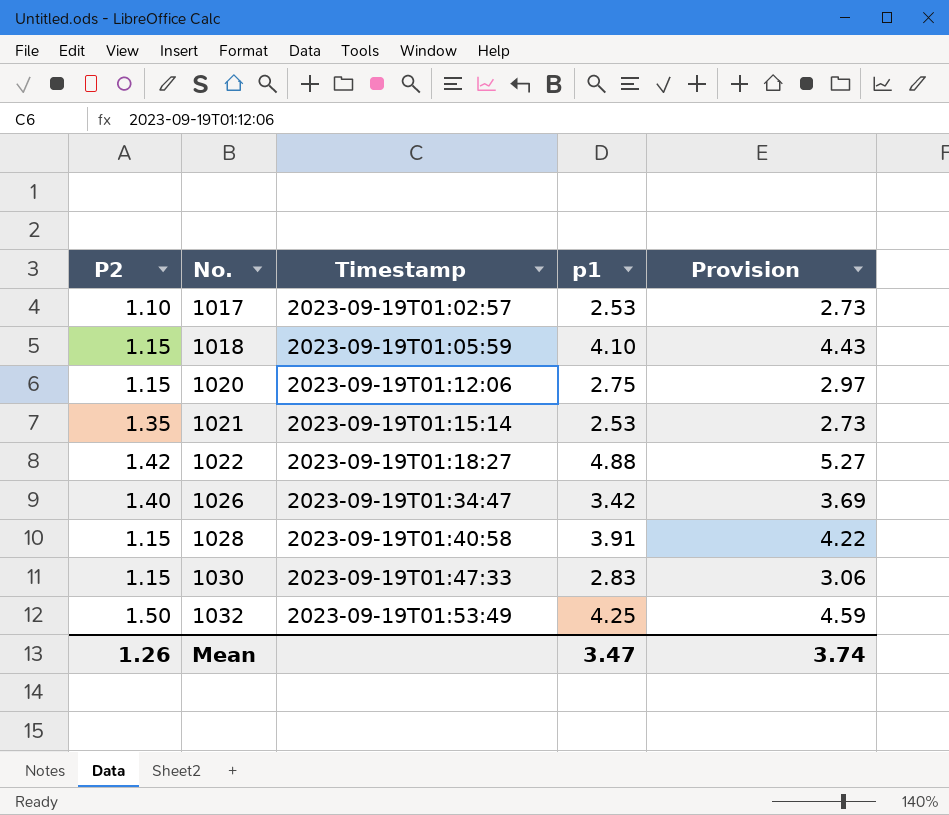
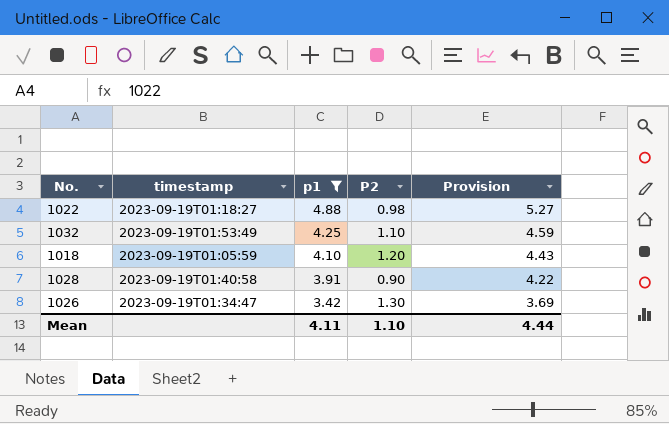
filter: none -> p1 >= 3.42
row order: No. ascending -> p1 descending
column name: Timestamp -> timestamp
column P2 | position: 1 -> 4
1022 | P2: 1.42 -> 0.98
1032 | P2: 1.50 -> 1.10
1018 | P2: 1.15 -> 1.20
1028 | P2: 1.15 -> 0.90
1026 | P2: 1.40 -> 1.30
Mean | p1: 3.47 -> 4.11
Mean | P2: 1.26 -> 1.10
Mean | Provision: 3.74 -> 4.44

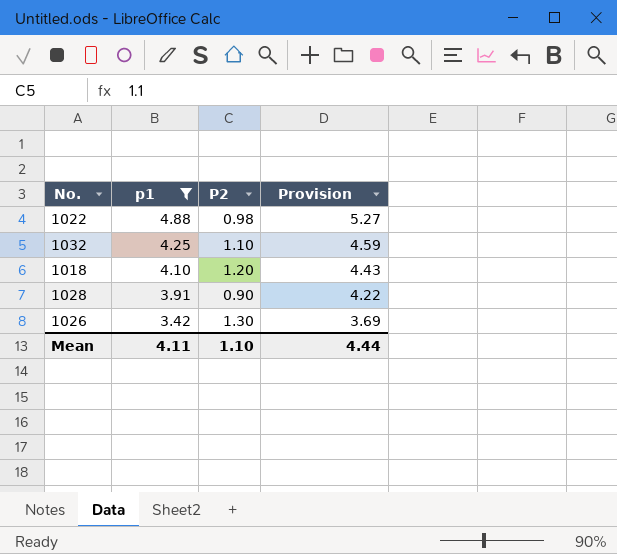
column timestamp | position: 2 -> none

